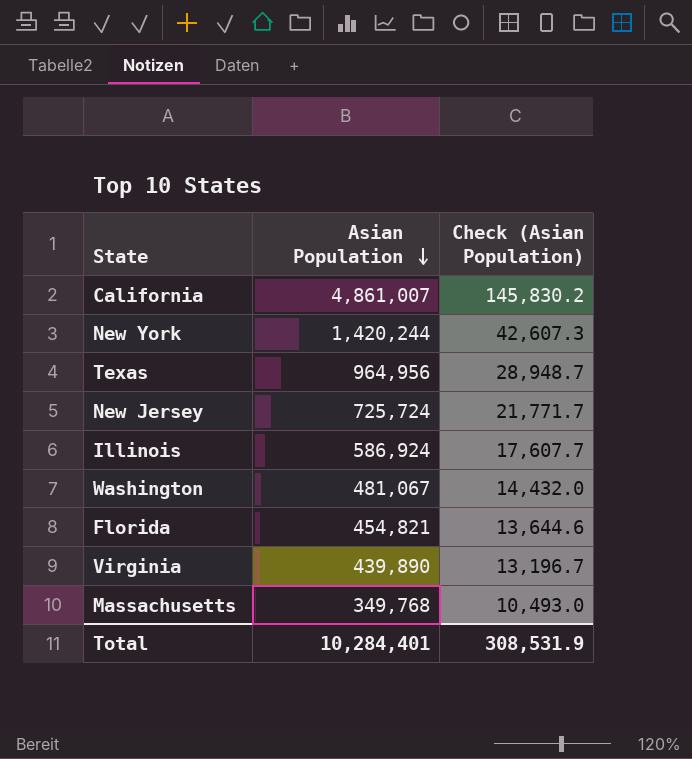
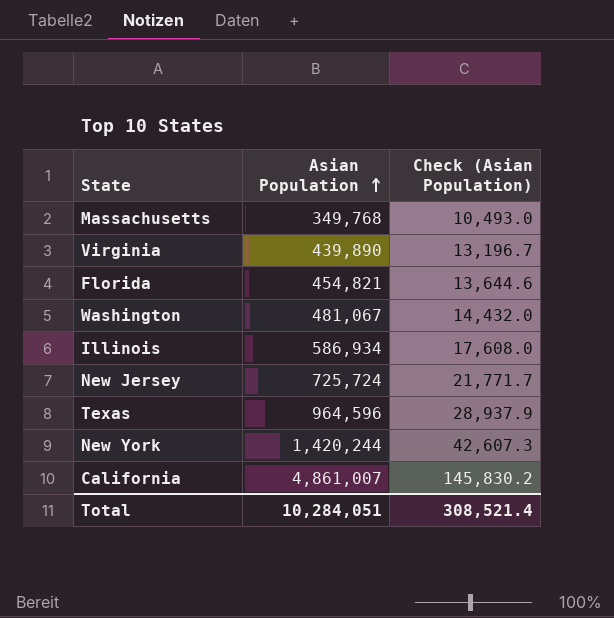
row order: Asian Population descending -> Asian Population ascending
Illinois | Asian Population: 586,924 -> 586,934
Illinois | Check (Asian Population): 17,607.7 -> 17,608.0
Texas | Asian Population: 964,956 -> 964,596
Texas | Check (Asian Population): 28,948.7 -> 28,937.9
Total | Asian Population: 10,284,401 -> 10,284,051
Total | Check (Asian Population): 308,531.9 -> 308,521.4

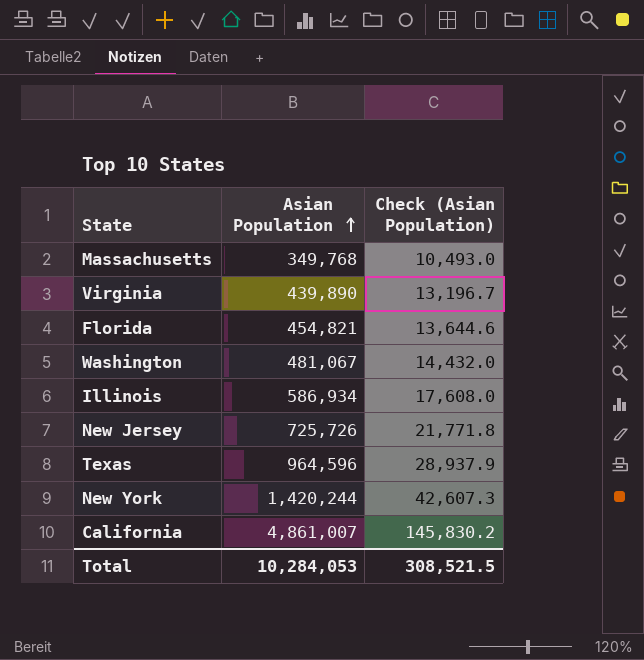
New Jersey | Asian Population: 725,724 -> 725,726
New Jersey | Check (Asian Population): 21,771.7 -> 21,771.8
Total | Asian Population: 10,284,051 -> 10,284,053
Total | Check (Asian Population): 308,521.4 -> 308,521.5

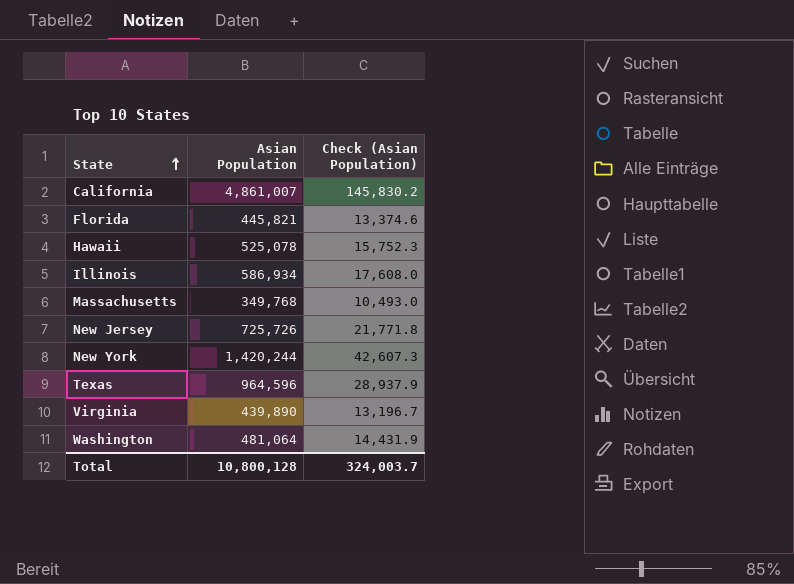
row order: Asian Population ascending -> State ascending
Florida | Asian Population: 454,821 -> 445,821
Florida | Check (Asian Population): 13,644.6 -> 13,374.6
row Hawaii: none -> 525,078 | 15,752.3
Washington | Asian Population: 481,067 -> 481,064
Washington | Check (Asian Population): 14,432.0 -> 14,431.9
Total | Asian Population: 10,284,053 -> 10,800,128
Total | Check (Asian Population): 308,521.5 -> 324,003.7

